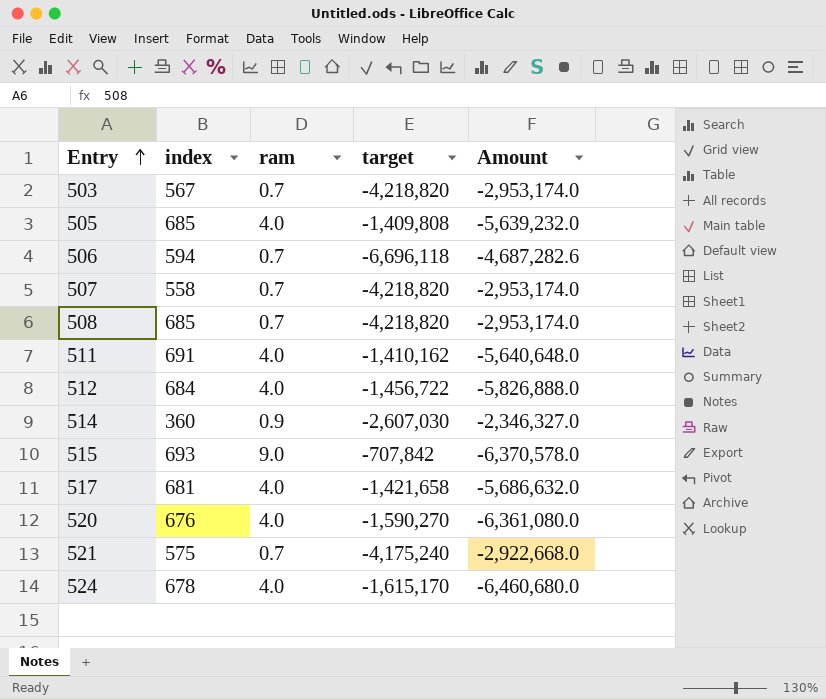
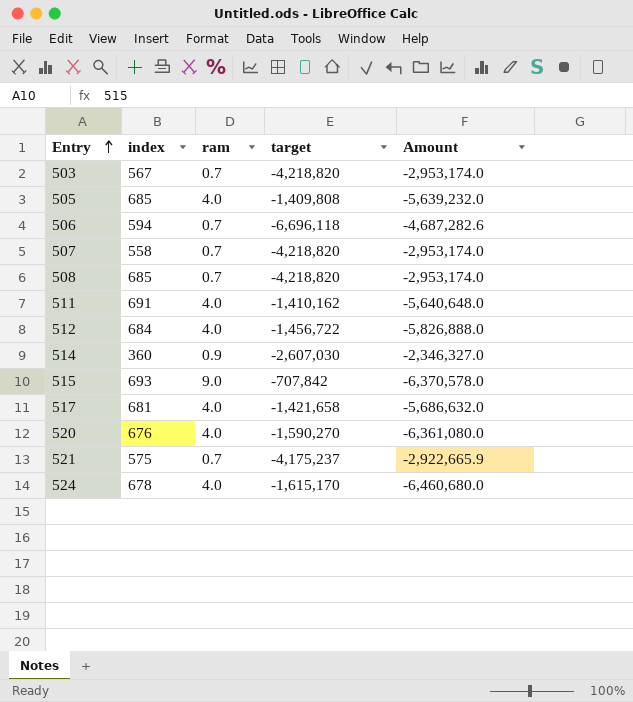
521 | target: -4,175,240 -> -4,175,237
521 | Amount: -2,922,668.0 -> -2,922,665.9

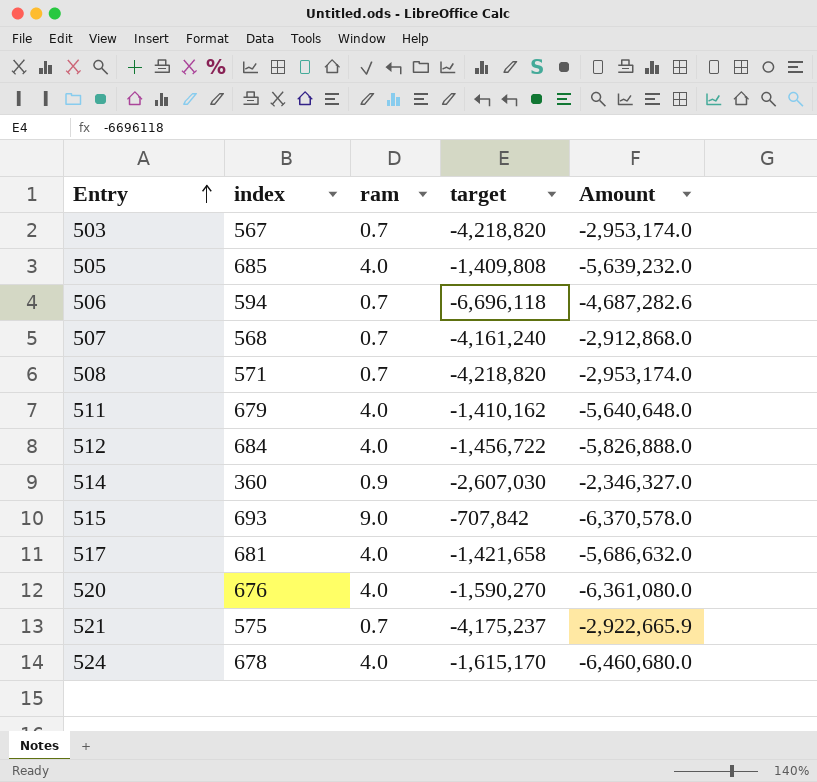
507 | index: 558 -> 568
507 | target: -4,218,820 -> -4,161,240
507 | Amount: -2,953,174.0 -> -2,912,868.0
508 | index: 685 -> 571
511 | index: 691 -> 679

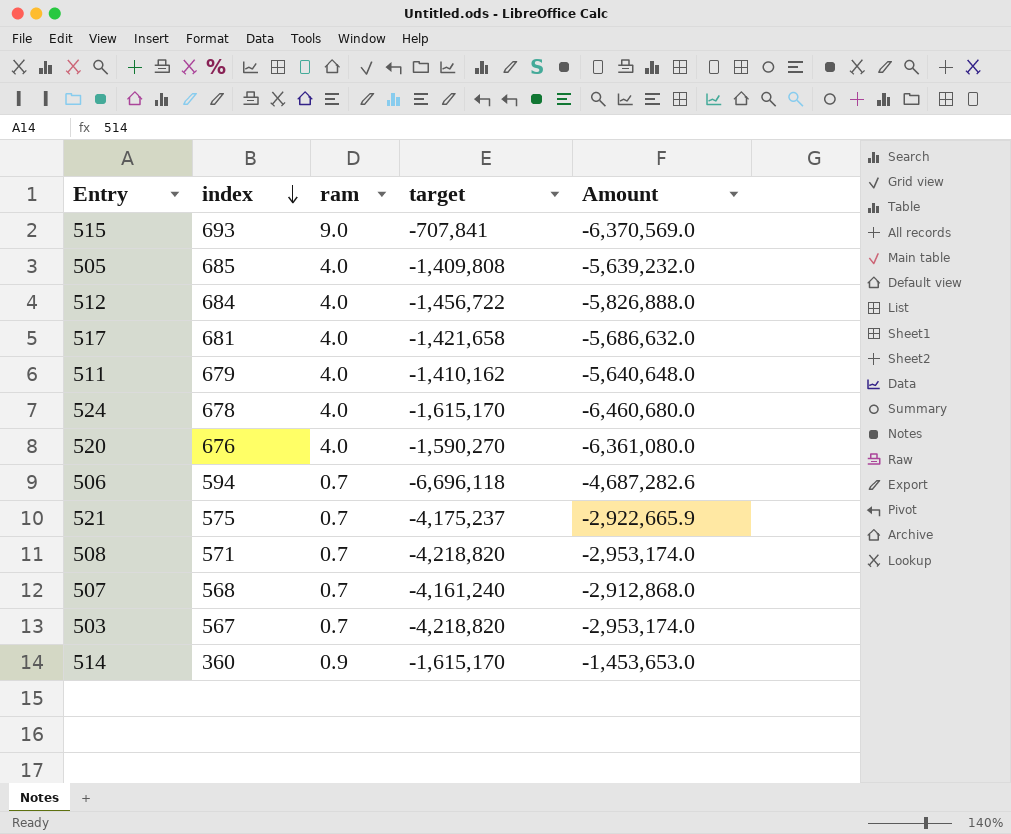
row order: Entry ascending -> index descending
515 | target: -707,842 -> -707,841
515 | Amount: -6,370,578.0 -> -6,370,569.0
514 | target: -2,607,030 -> -1,615,170
514 | Amount: -2,346,327.0 -> -1,453,653.0

